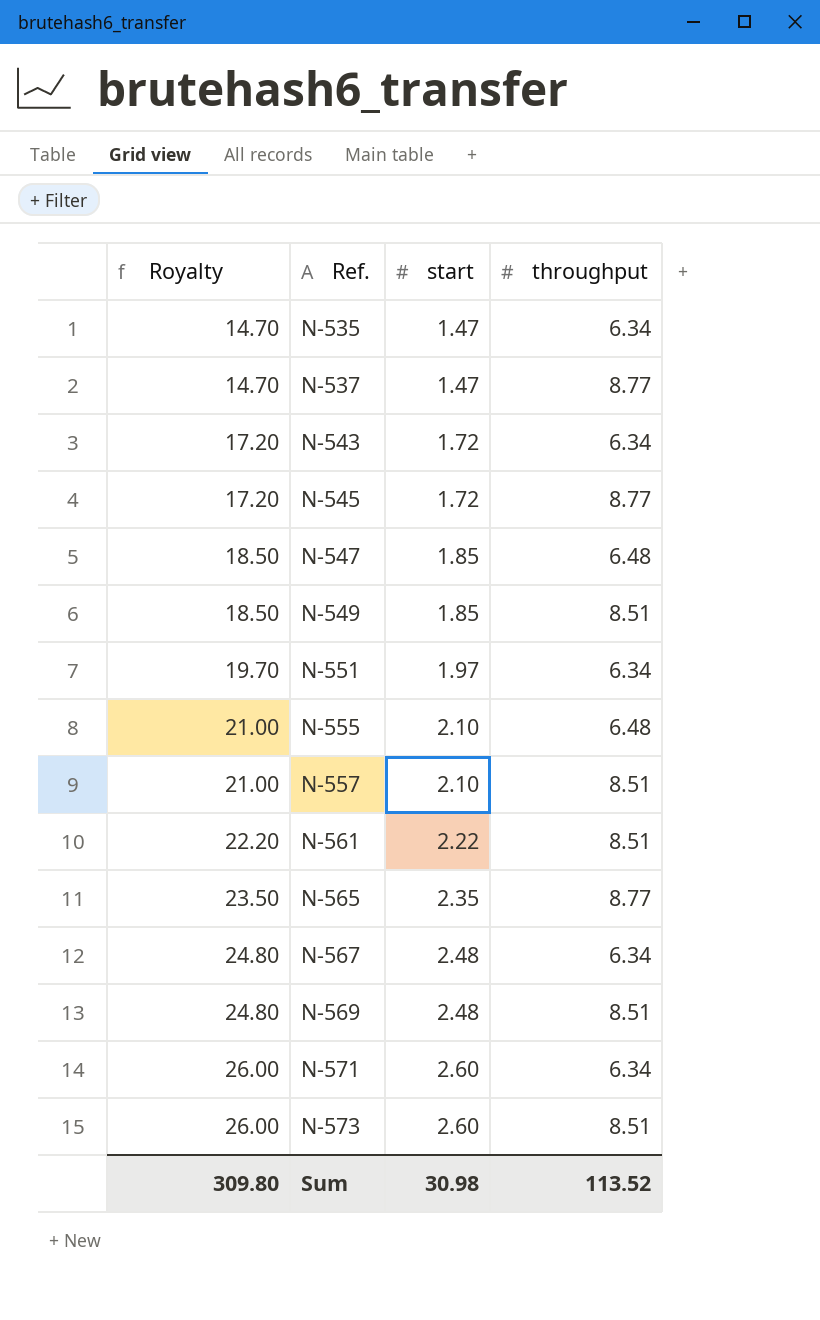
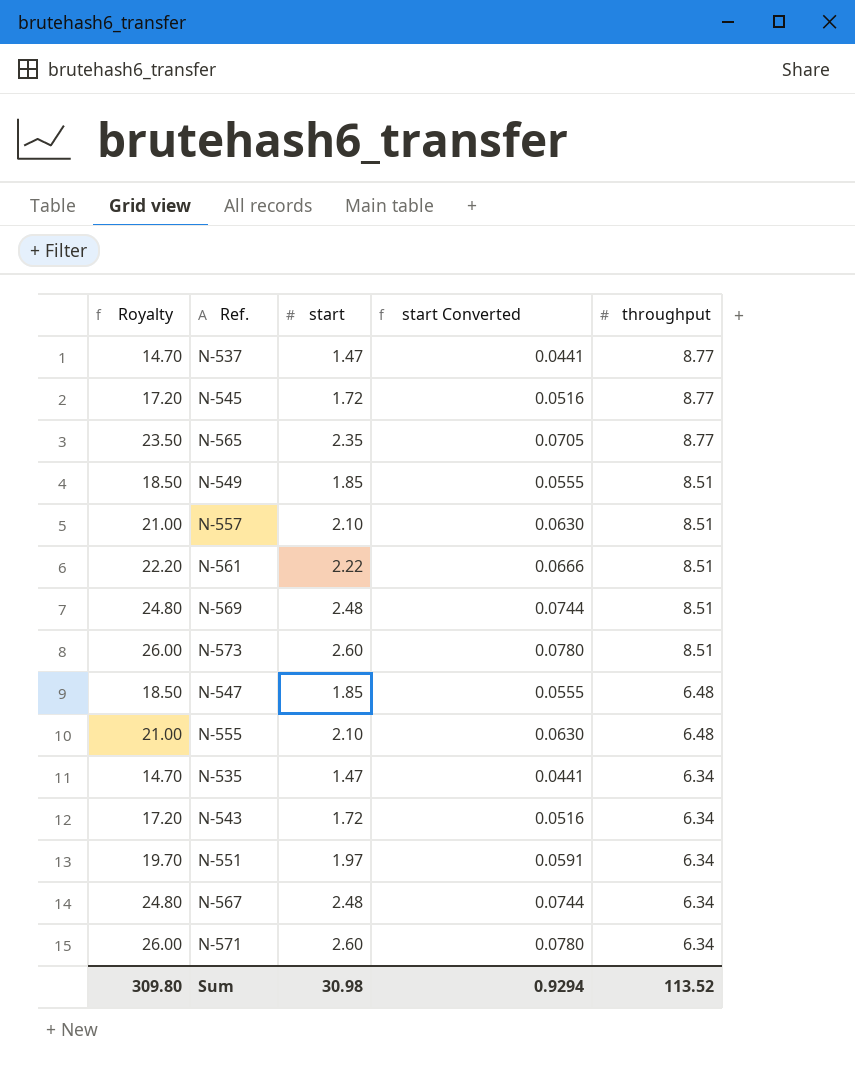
row order: Royalty ascending -> throughput descending
column start Converted | formula: none -> [start] * 0.03

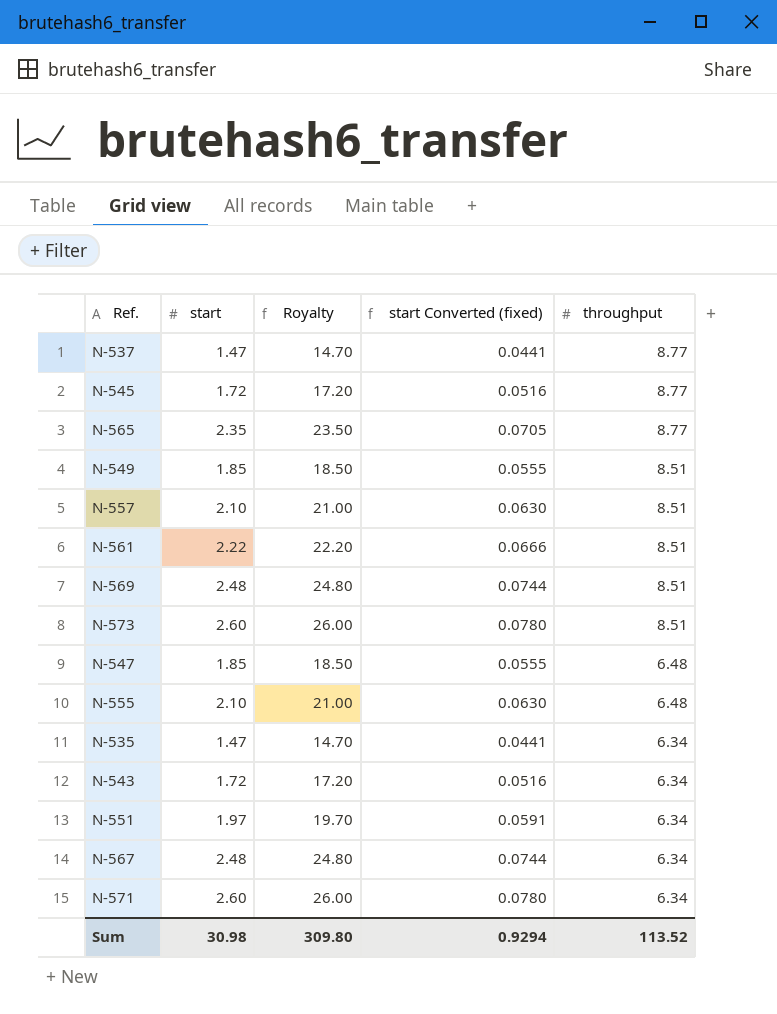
column Royalty | position: 1 -> 3
column name: start Converted -> start Converted (fixed)

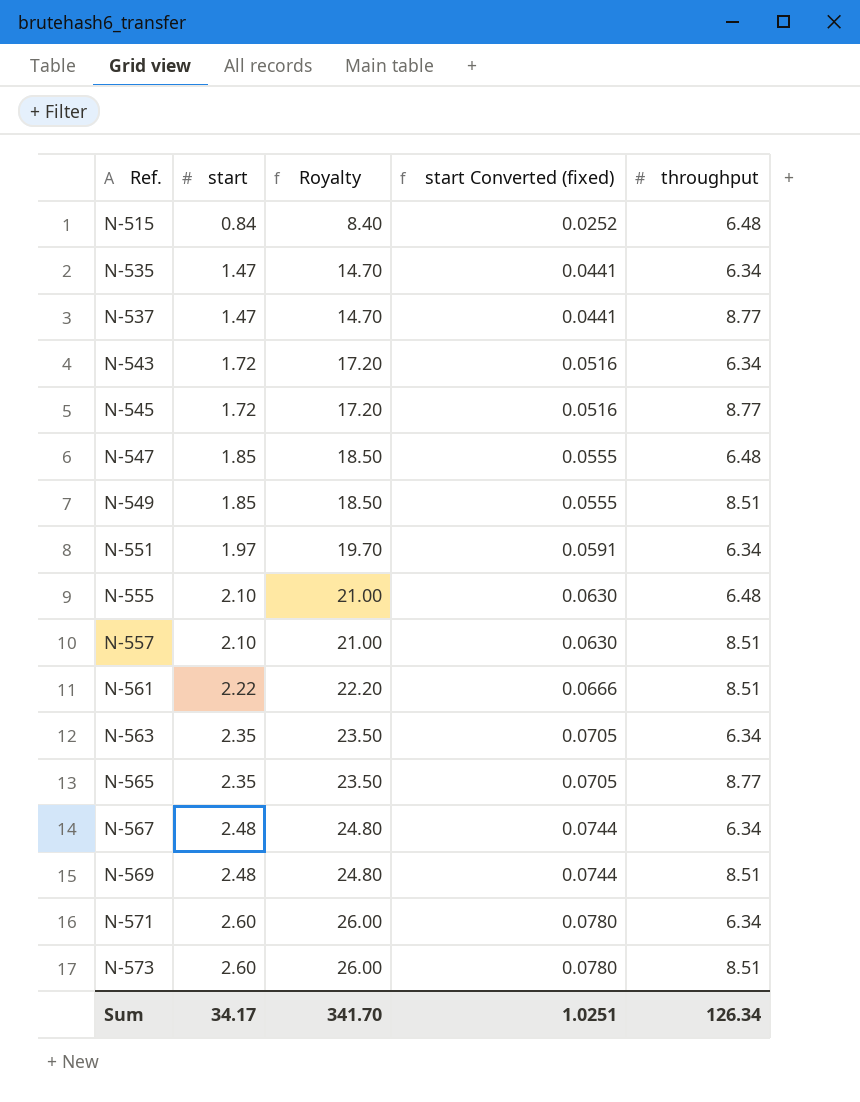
row order: throughput descending -> Ref. ascending
row N-515: none -> 0.84 | 8.40 | 0.0252 | 6.48
row N-563: none -> 2.35 | 23.50 | 0.0705 | 6.34
Sum | start: 30.98 -> 34.17
Sum | Royalty: 309.80 -> 341.70
Sum | start Converted (fixed): 0.9294 -> 1.0251
Sum | throughput: 113.52 -> 126.34

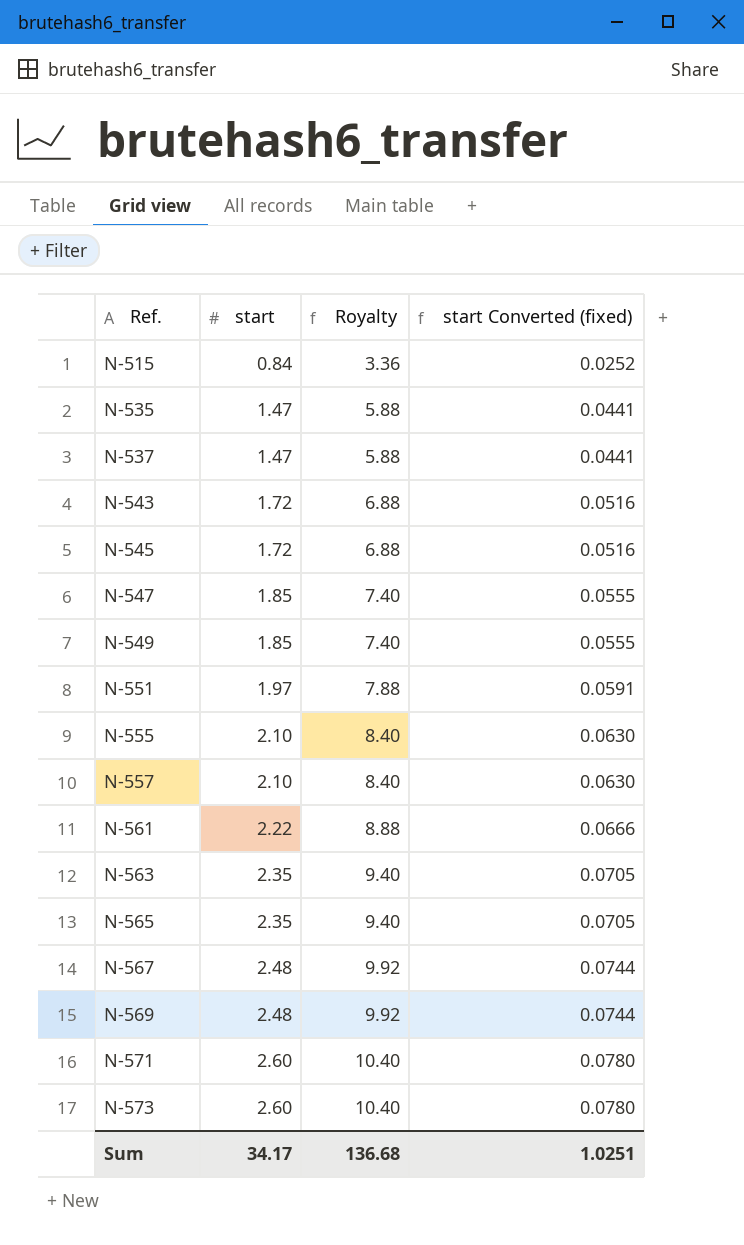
column throughput | position: 5 -> none
column Royalty | formula: [start] * 10 -> [start] * 4
Sum | Royalty: 341.70 -> 136.68

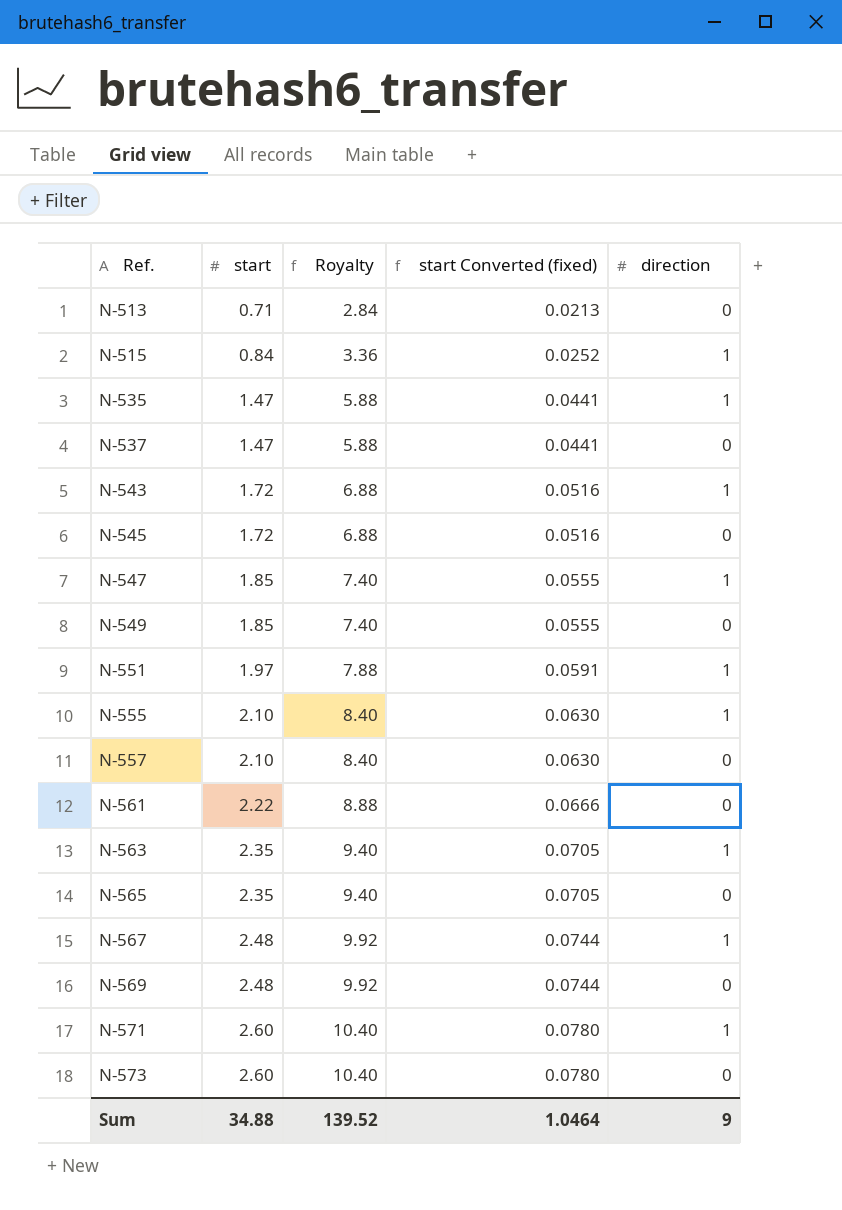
column direction | position: none -> 5
row N-513: none -> 0.71 | 2.84 | 0.0213 | 0
Sum | start: 34.17 -> 34.88
Sum | Royalty: 136.68 -> 139.52
Sum | start Converted (fixed): 1.0251 -> 1.0464

